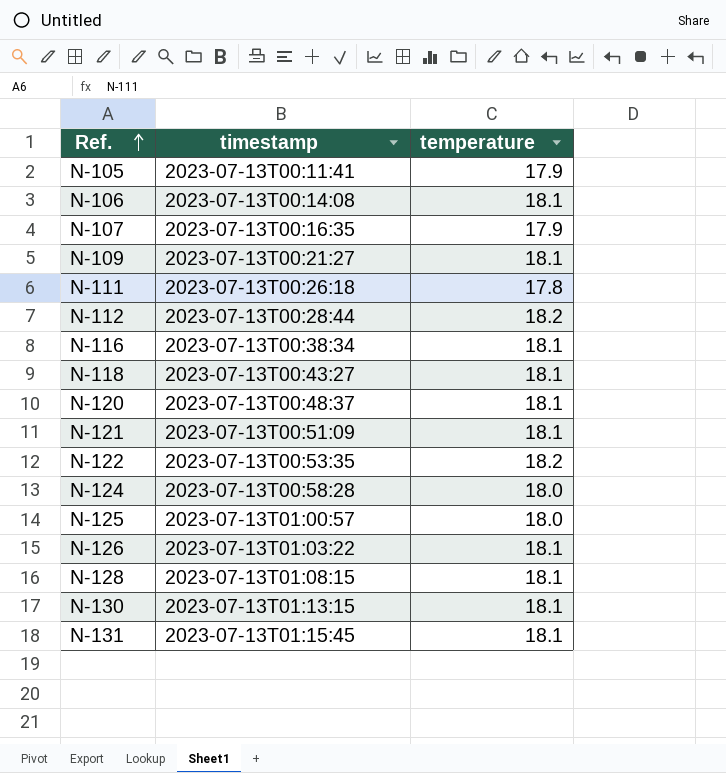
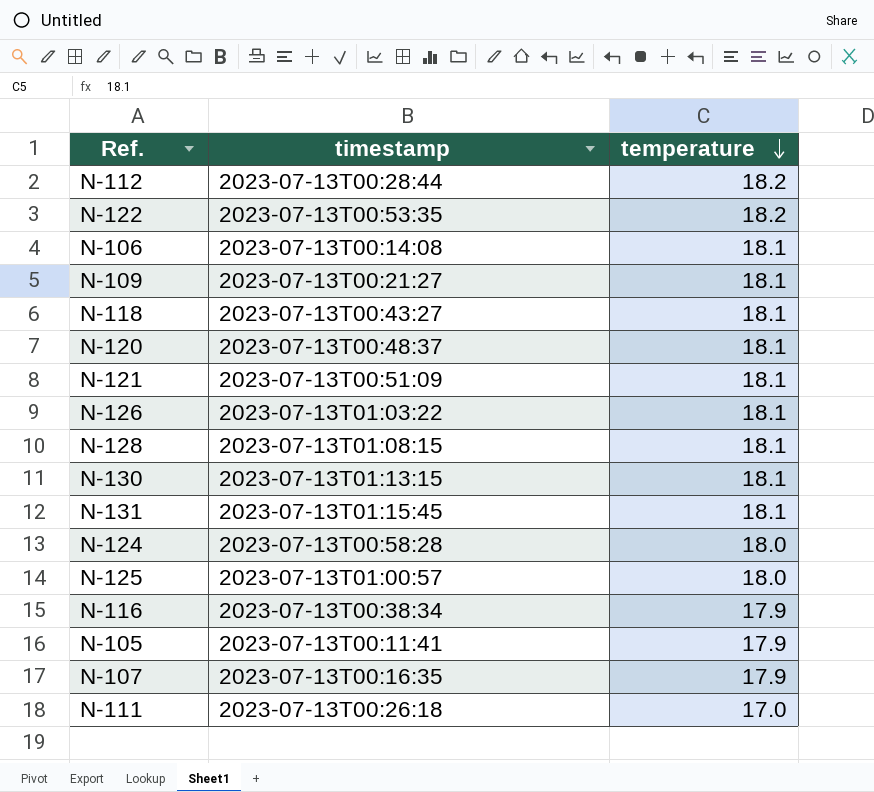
row order: Ref. ascending -> temperature descending
N-116 | temperature: 18.1 -> 17.9
N-111 | temperature: 17.8 -> 17.0

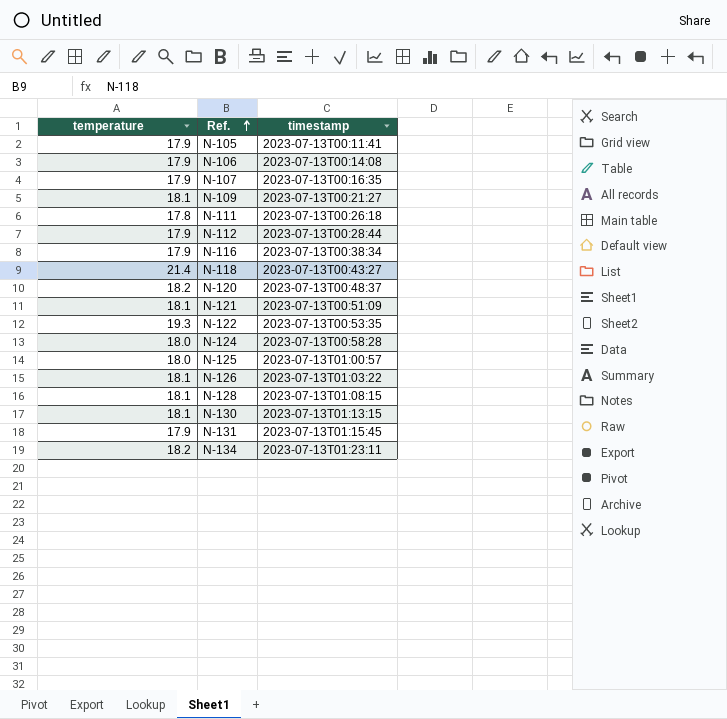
row order: temperature descending -> Ref. ascending
column temperature | position: 3 -> 1
N-106 | temperature: 18.1 -> 17.9
N-111 | temperature: 17.0 -> 17.8
N-112 | temperature: 18.2 -> 17.9
N-118 | temperature: 18.1 -> 21.4
N-120 | temperature: 18.1 -> 18.2
N-122 | temperature: 18.2 -> 19.3
N-131 | temperature: 18.1 -> 17.9
row N-134: none -> 18.2 | 2023-07-13T01:23:11

